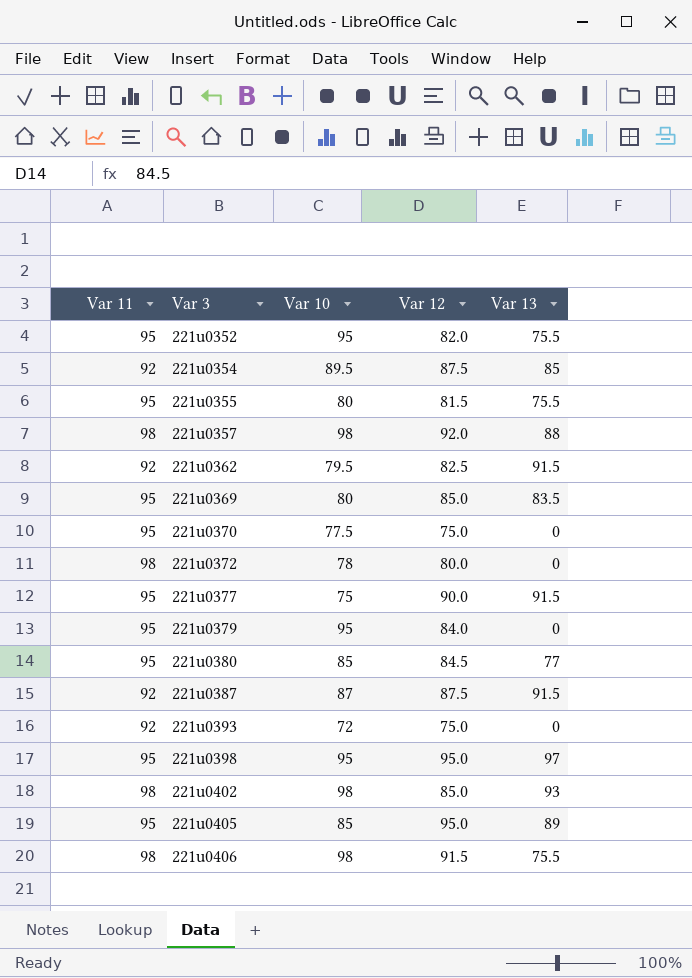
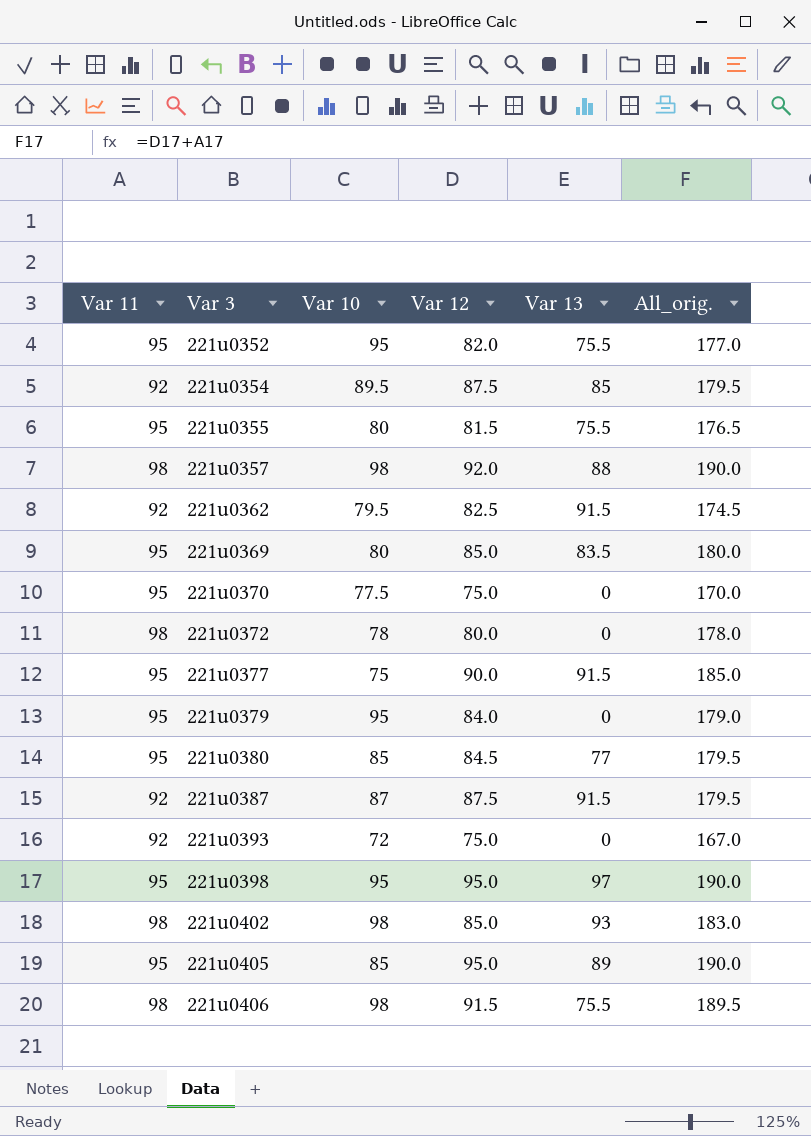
column All_orig. | formula: none -> [Var 11] + [Var 12]

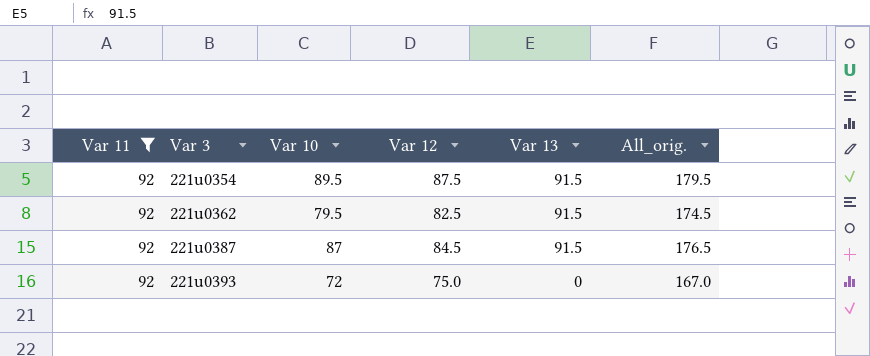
filter: none -> Var 11 = 92
221u0354 | Var 13: 85 -> 91.5
221u0387 | Var 12: 87.5 -> 84.5
221u0387 | All_orig.: 179.5 -> 176.5

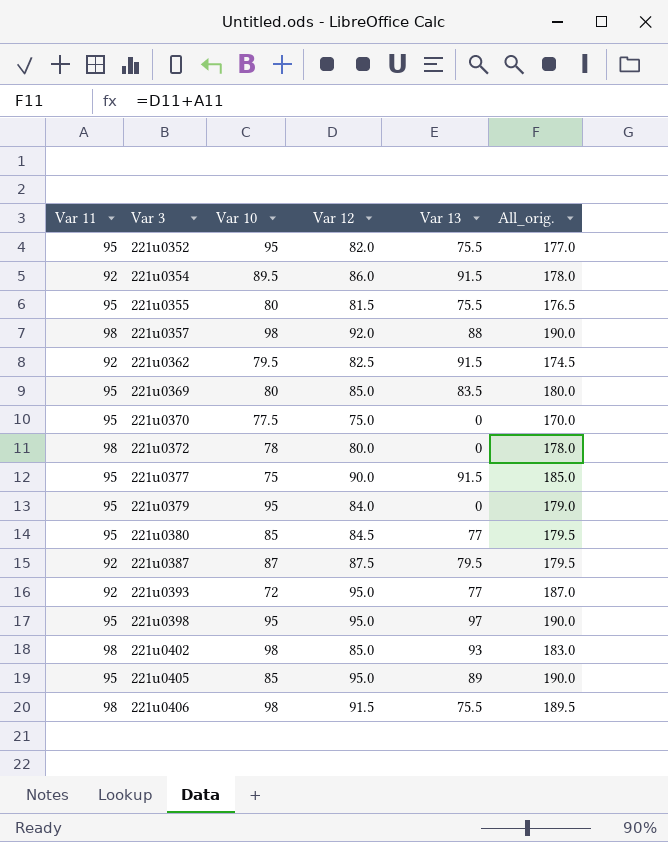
filter: Var 11 = 92 -> none
221u0354 | Var 12: 87.5 -> 86.0
221u0354 | All_orig.: 179.5 -> 178.0
221u0387 | Var 12: 84.5 -> 87.5
221u0387 | Var 13: 91.5 -> 79.5
221u0387 | All_orig.: 176.5 -> 179.5
221u0393 | Var 12: 75.0 -> 95.0
221u0393 | Var 13: 0 -> 77
221u0393 | All_orig.: 167.0 -> 187.0

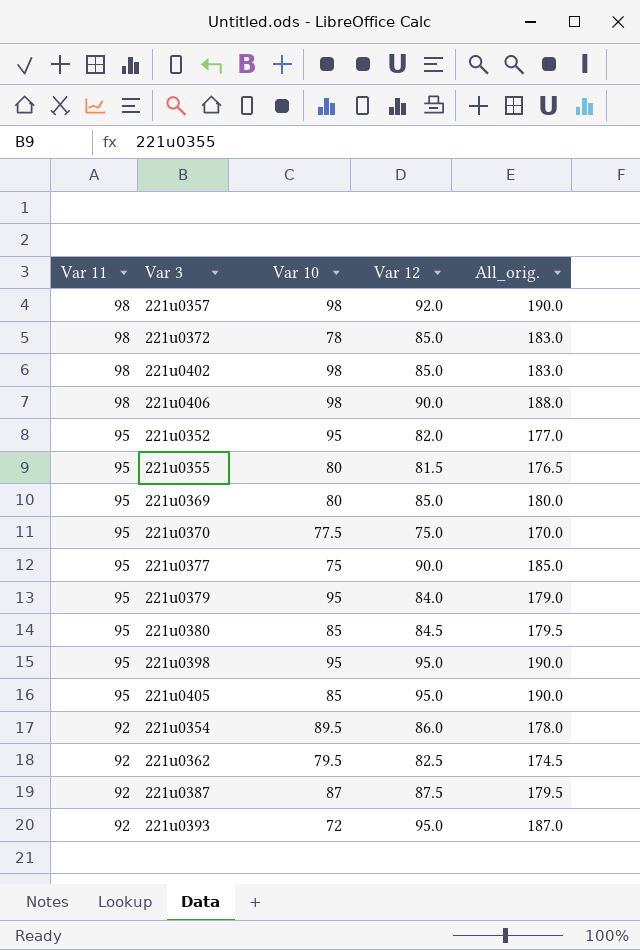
row order: Var 3 ascending -> Var 11 descending
column Var 13 | position: 5 -> none
221u0372 | Var 12: 80.0 -> 85.0
221u0372 | All_orig.: 178.0 -> 183.0
221u0406 | Var 12: 91.5 -> 90.0
221u0406 | All_orig.: 189.5 -> 188.0

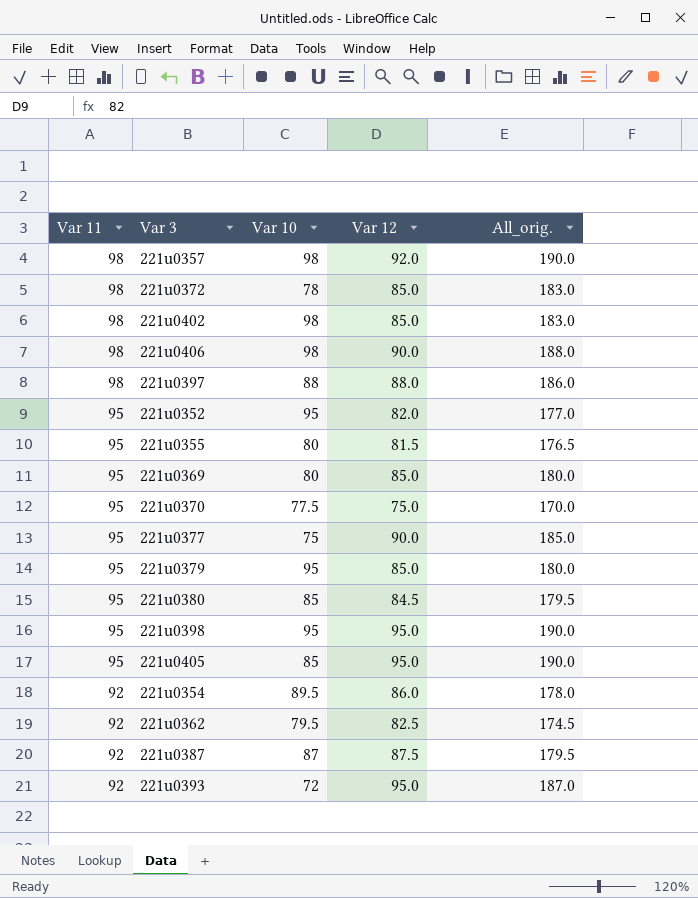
row 221u0397: none -> 98 | 88 | 88.0 | 186.0
221u0379 | Var 12: 84.0 -> 85.0
221u0379 | All_orig.: 179.0 -> 180.0

